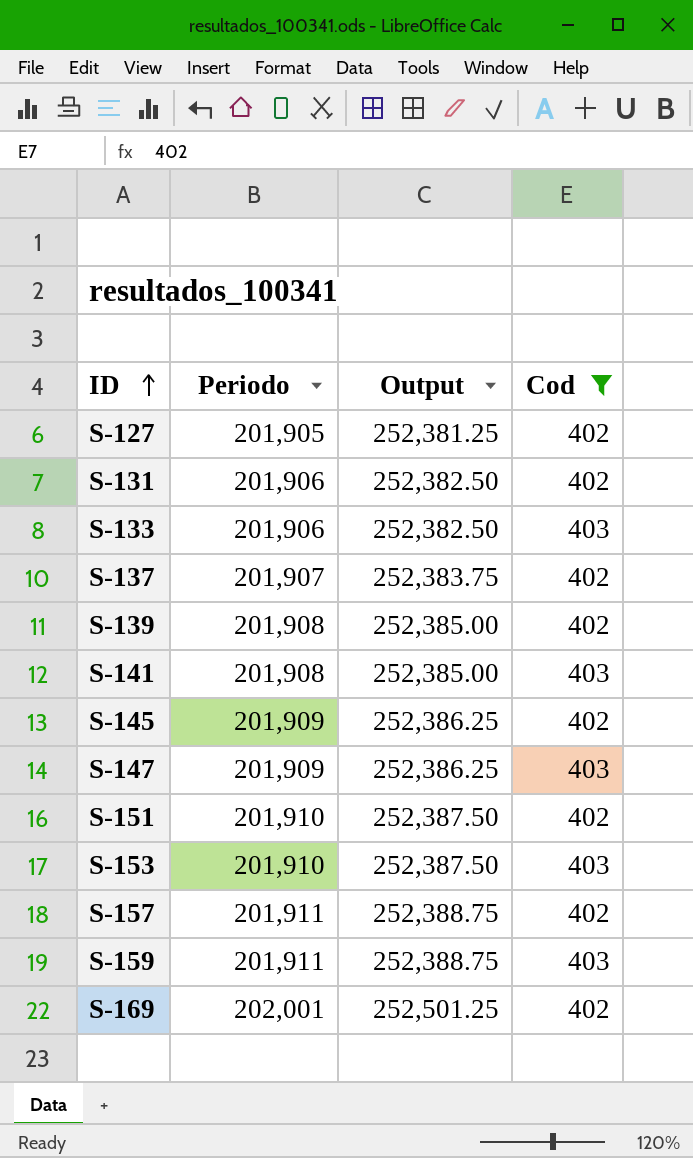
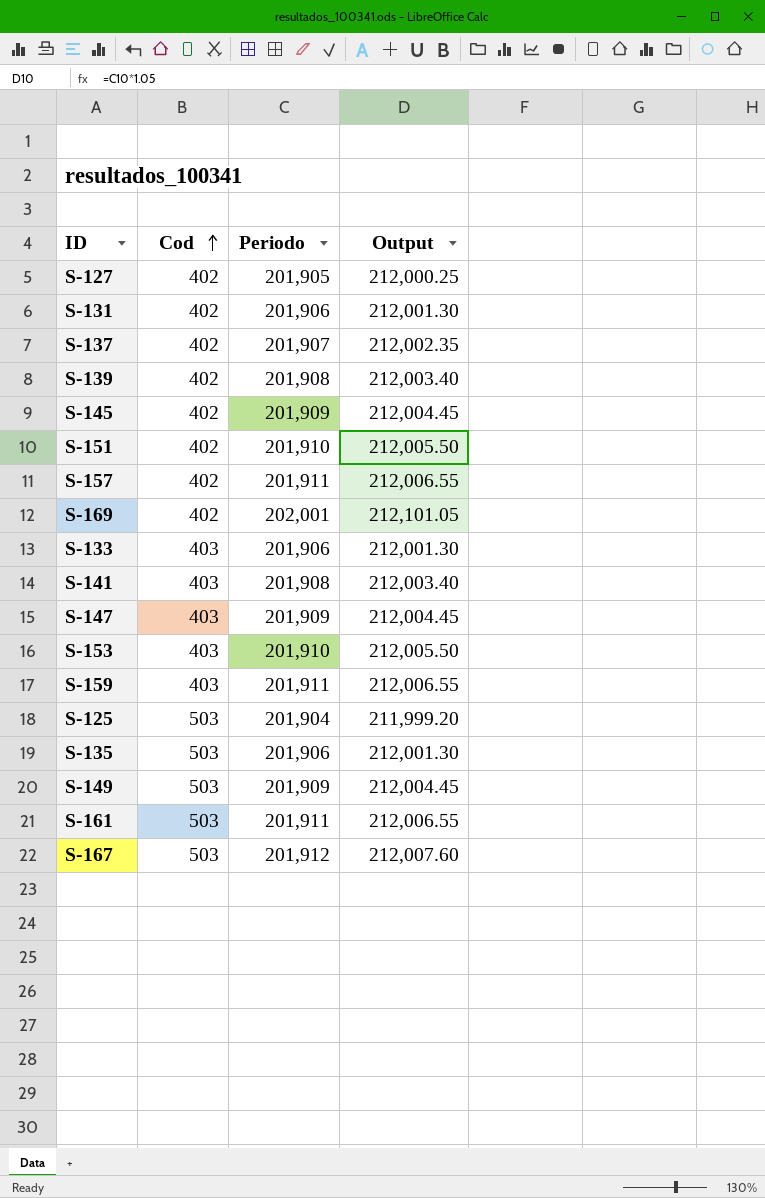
filter: Cod != 503 -> none
row order: ID ascending -> Cod ascending
column Cod | position: 4 -> 2
column Output | formula: [Periodo] * 1.25 -> [Periodo] * 1.05

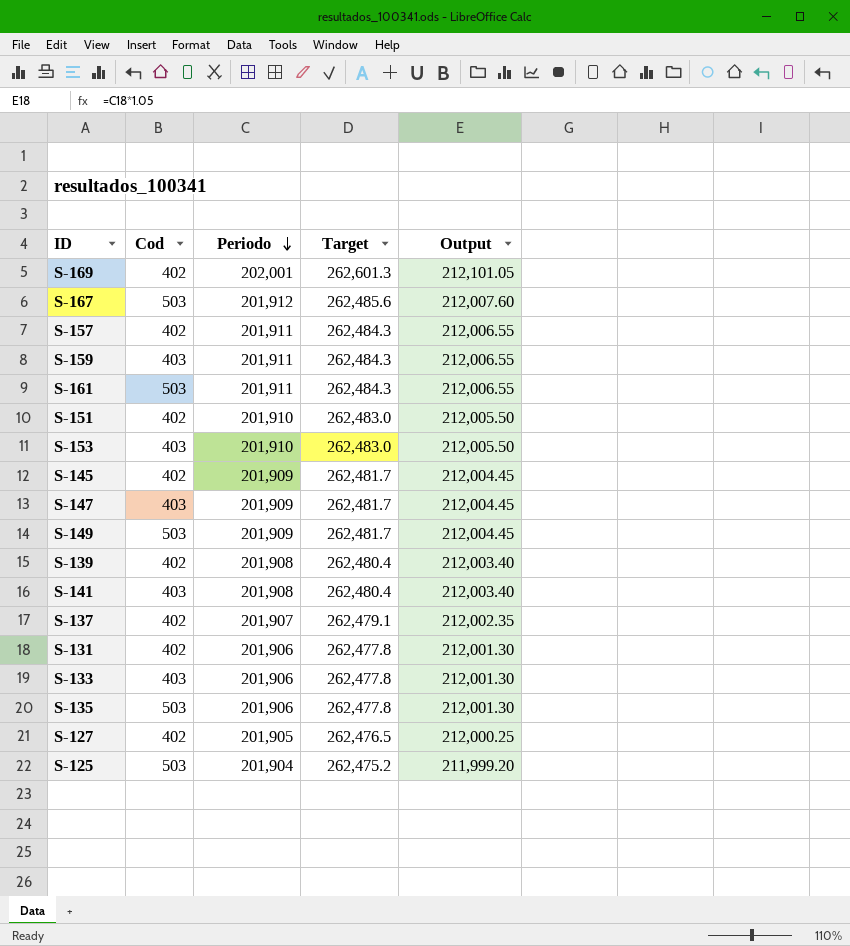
row order: Cod ascending -> Periodo descending
column Target | formula: none -> [Periodo] * 1.3

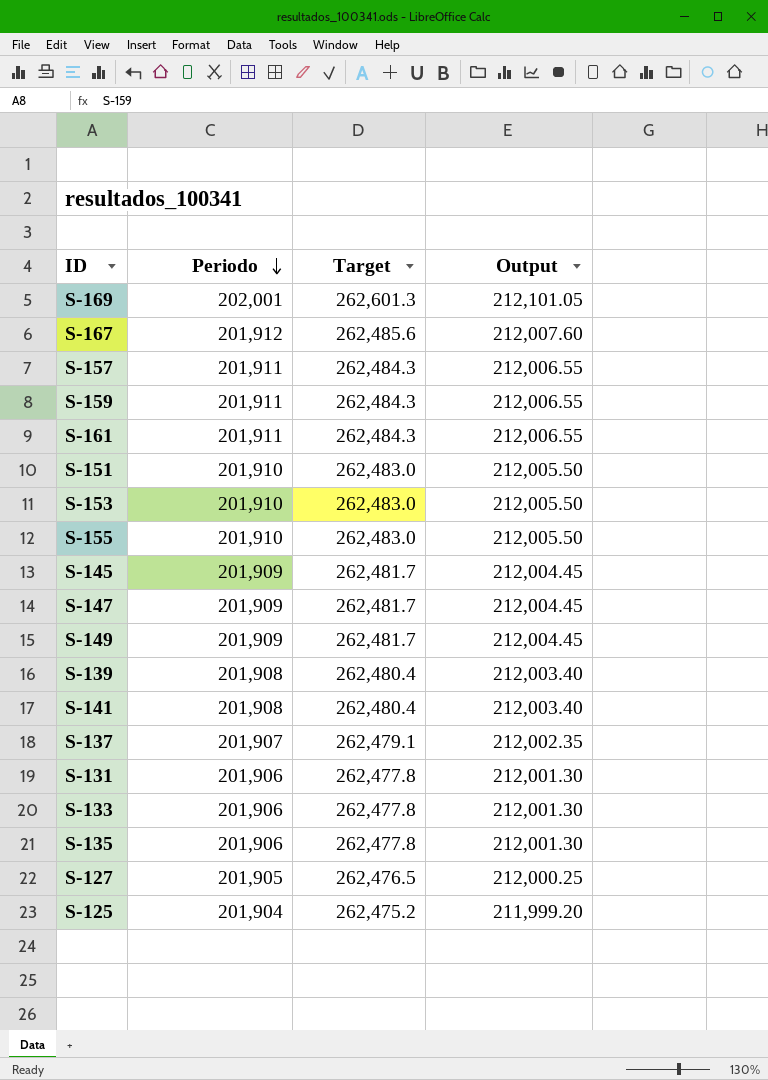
column Cod | position: 2 -> none
row S-155: none -> 201,910 | 262,483.0 | 212,005.50

